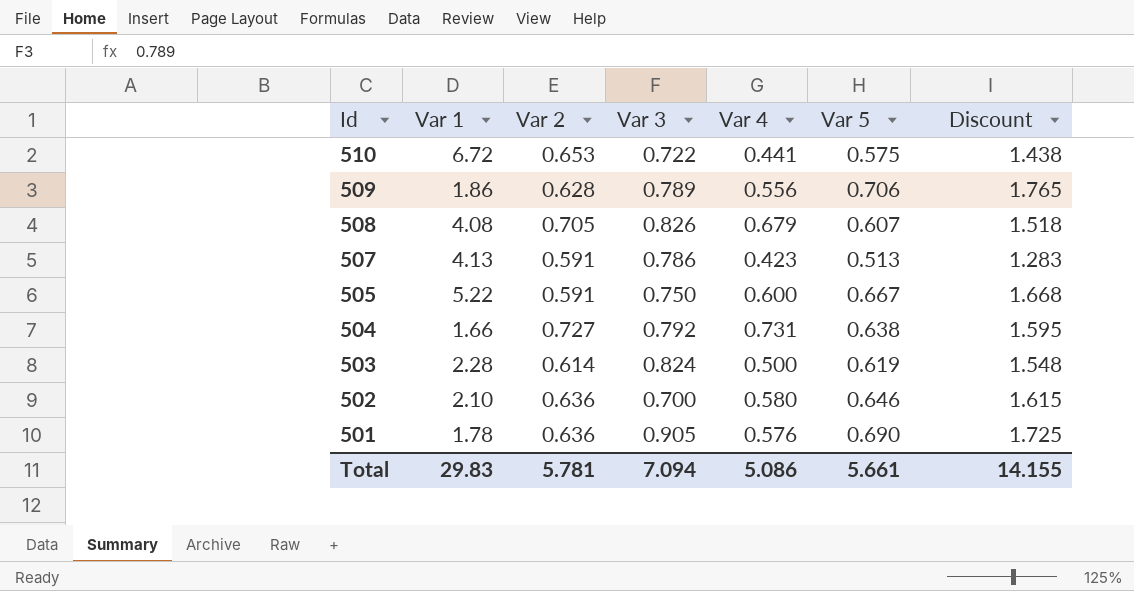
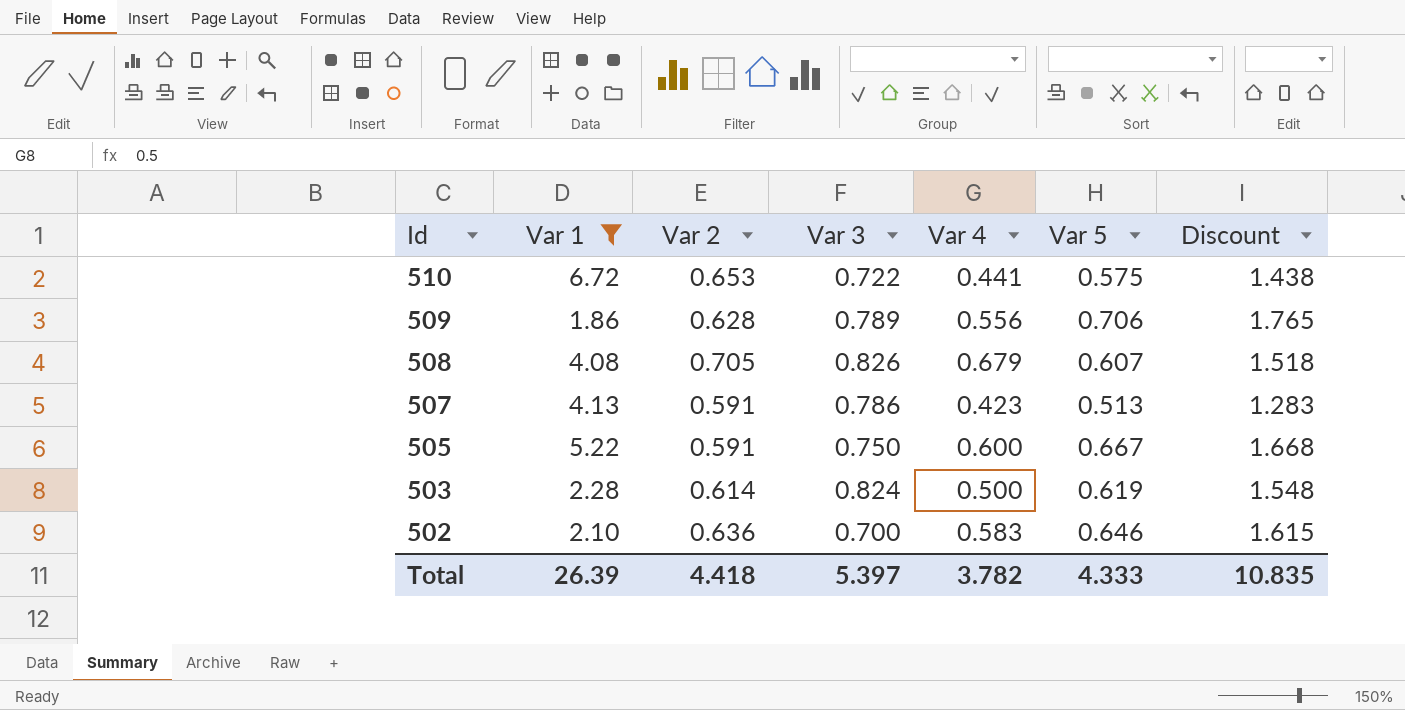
filter: none -> Var 1 >= 1.86
502 | Var 4: 0.580 -> 0.583
Total | Var 1: 29.83 -> 26.39
Total | Var 2: 5.781 -> 4.418
Total | Var 3: 7.094 -> 5.397
Total | Var 4: 5.086 -> 3.782
Total | Var 5: 5.661 -> 4.333
Total | Discount: 14.155 -> 10.835

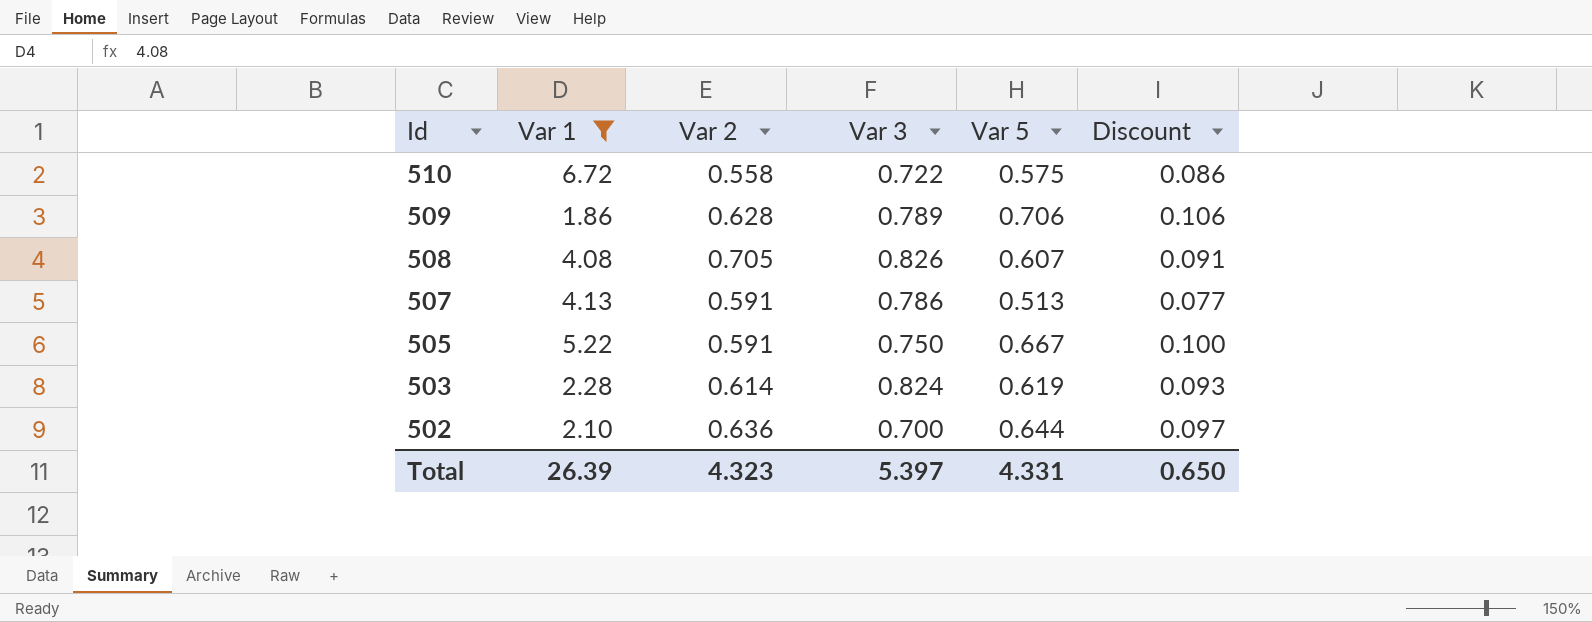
column Var 4 | position: 5 -> none
column Discount | formula: [Var 5] * 2.5 -> [Var 5] * 0.15
510 | Var 2: 0.653 -> 0.558
502 | Var 5: 0.646 -> 0.644
Total | Var 2: 4.418 -> 4.323
Total | Var 5: 4.333 -> 4.331
Total | Discount: 10.835 -> 0.650

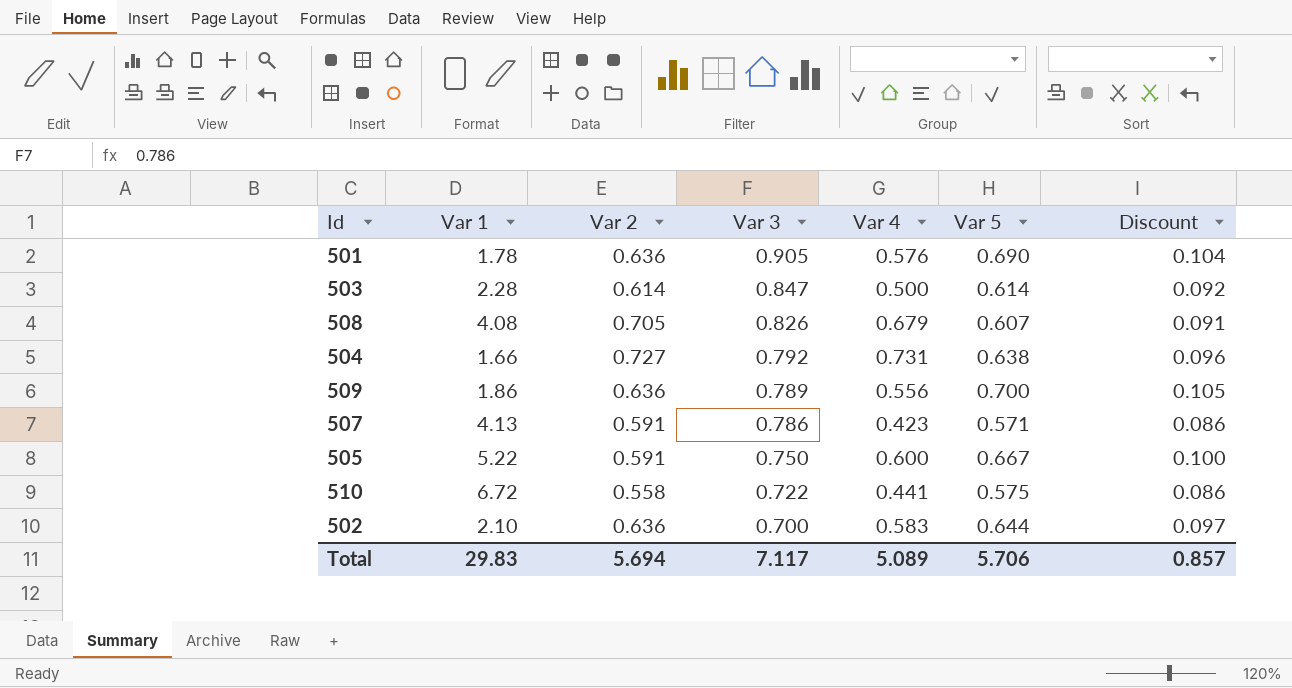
filter: Var 1 >= 1.86 -> none
row order: Id descending -> Var 3 descending
column Var 4 | position: none -> 5
503 | Var 3: 0.824 -> 0.847
503 | Var 5: 0.619 -> 0.614
503 | Discount: 0.093 -> 0.092
509 | Var 2: 0.628 -> 0.636
509 | Var 5: 0.706 -> 0.700
509 | Discount: 0.106 -> 0.105
507 | Var 5: 0.513 -> 0.571
507 | Discount: 0.077 -> 0.086
Total | Var 1: 26.39 -> 29.83
Total | Var 2: 4.323 -> 5.694
Total | Var 3: 5.397 -> 7.117
Total | Var 5: 4.331 -> 5.706
Total | Discount: 0.650 -> 0.857

